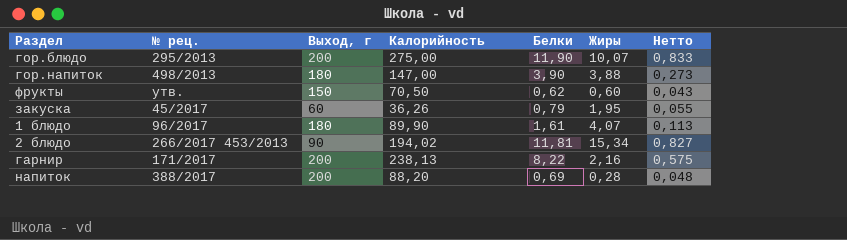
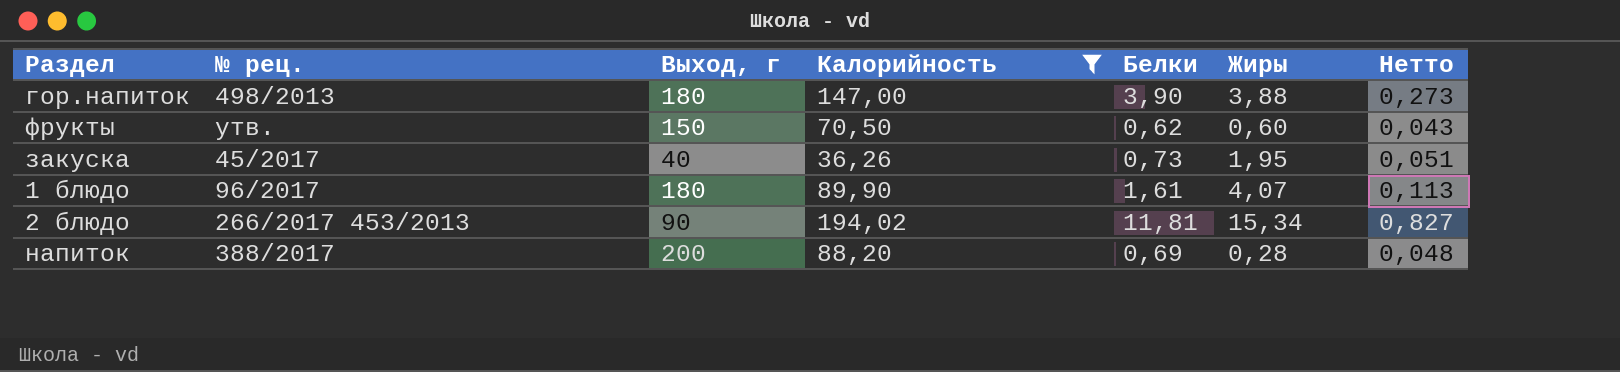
filter: none -> Калорийность <= 194,02
закуска | Выход, г: 60 -> 40
закуска | Белки: 0,79 -> 0,73
закуска | Нетто: 0,055 -> 0,051

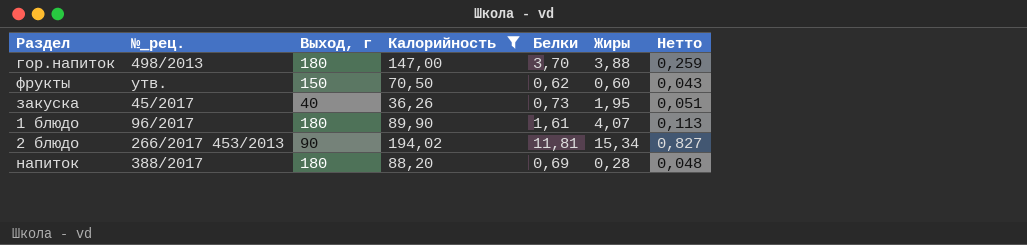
column name: № рец. -> №_рец.
гор.напиток | Белки: 3,90 -> 3,70
гор.напиток | Нетто: 0,273 -> 0,259
напиток | Выход, г: 200 -> 180

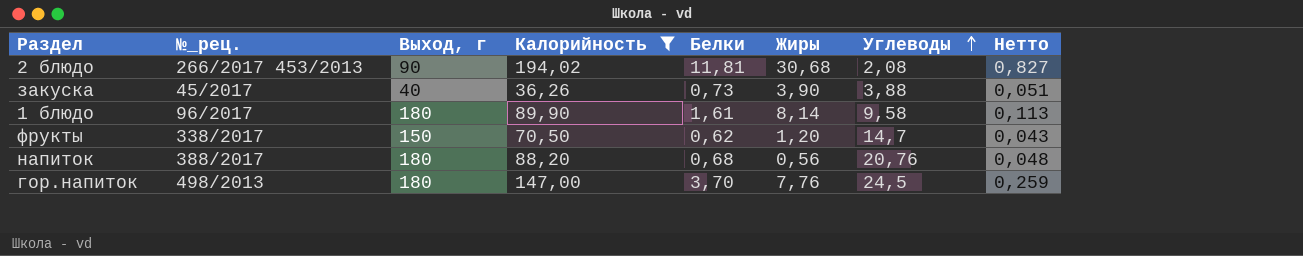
row order: none -> Углеводы ascending
column Углеводы | position: none -> 7
2 блюдо | Жиры: 15,34 -> 30,68
закуска | Жиры: 1,95 -> 3,90
1 блюдо | Жиры: 4,07 -> 8,14
фрукты | №_рец.: утв. -> 338/2017
фрукты | Жиры: 0,60 -> 1,20
напиток | Белки: 0,69 -> 0,68
напиток | Жиры: 0,28 -> 0,56
гор.напиток | Жиры: 3,88 -> 7,76

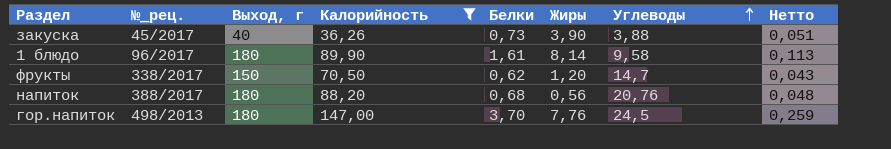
row 2 блюдо: 266/2017 453/2013 | 90 | 194,02 | 11,81 | 30,68 | 2,08 | 0,827 -> none

